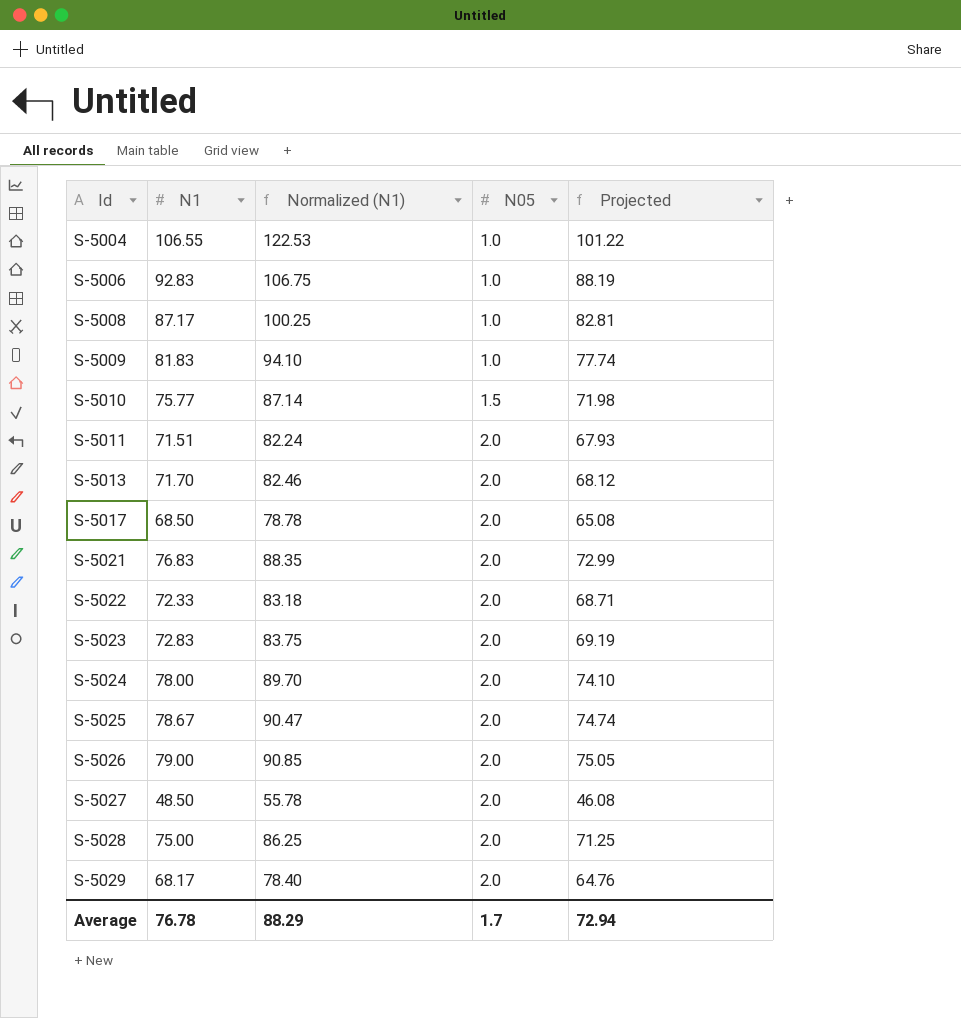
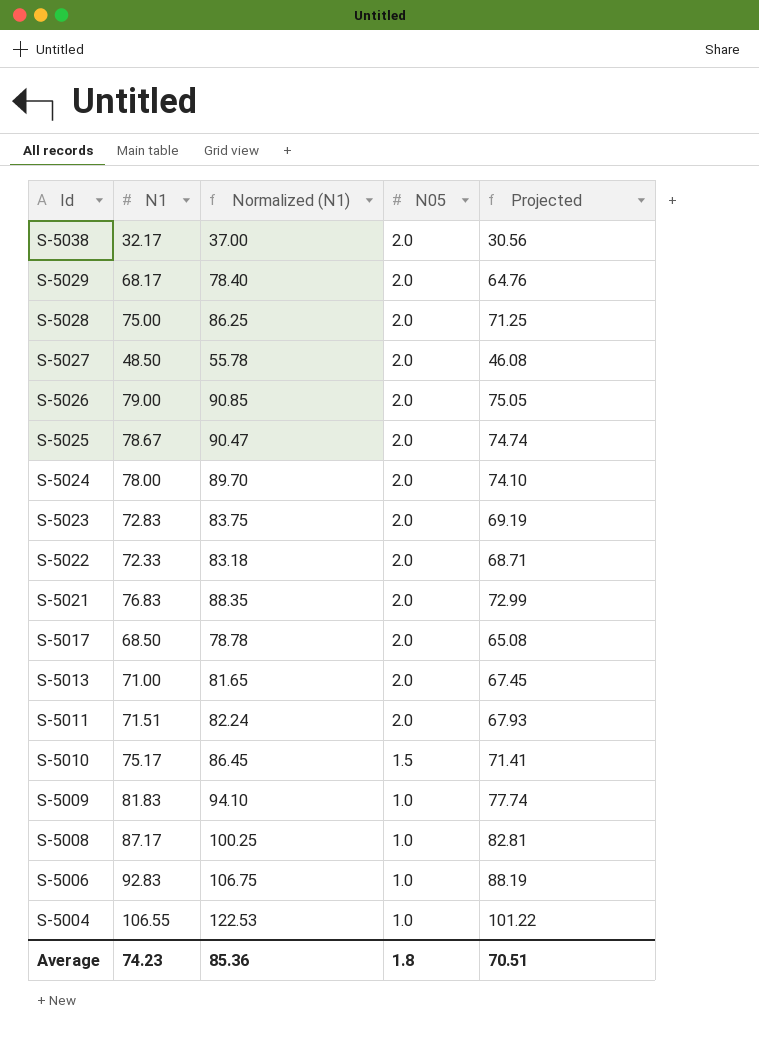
row order: Id ascending -> Id descending
row S-5038: none -> 32.17 | 37.00 | 2.0 | 30.56
S-5013 | N1: 71.70 -> 71.00
S-5013 | Normalized (N1): 82.46 -> 81.65
S-5013 | Projected: 68.12 -> 67.45
S-5010 | N1: 75.77 -> 75.17
S-5010 | Normalized (N1): 87.14 -> 86.45
S-5010 | Projected: 71.98 -> 71.41
Average | N1: 76.78 -> 74.23
Average | Normalized (N1): 88.29 -> 85.36
Average | N05: 1.7 -> 1.8
Average | Projected: 72.94 -> 70.51

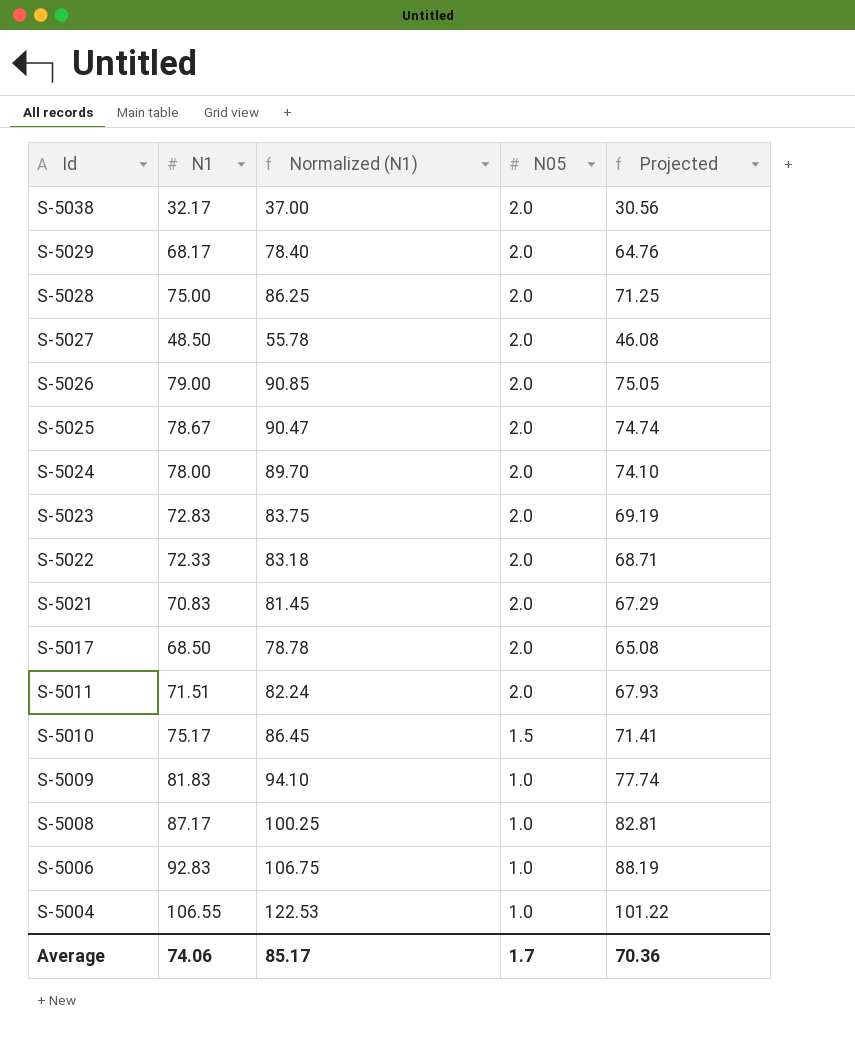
row S-5013: 71.00 | 81.65 | 2.0 | 67.45 -> none
S-5021 | N1: 76.83 -> 70.83
S-5021 | Normalized (N1): 88.35 -> 81.45
S-5021 | Projected: 72.99 -> 67.29
Average | N1: 74.23 -> 74.06
Average | Normalized (N1): 85.36 -> 85.17
Average | N05: 1.8 -> 1.7
Average | Projected: 70.51 -> 70.36

